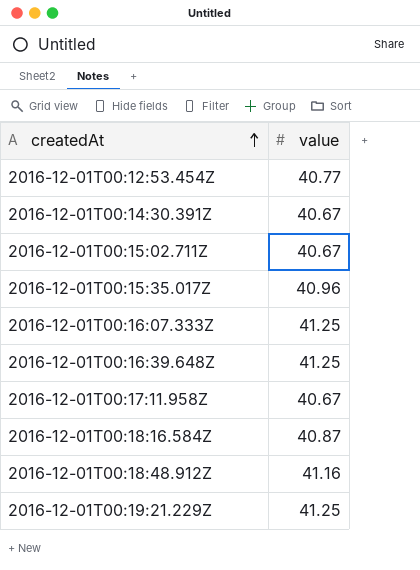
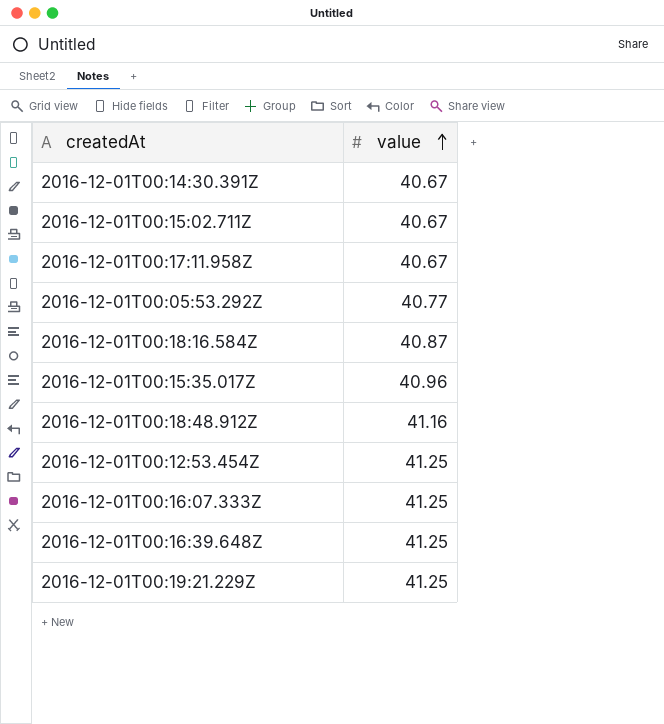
row order: createdAt ascending -> value ascending
row 2016-12-01T00:05:53.292Z: none -> 40.77
2016-12-01T00:12:53.454Z | value: 40.77 -> 41.25

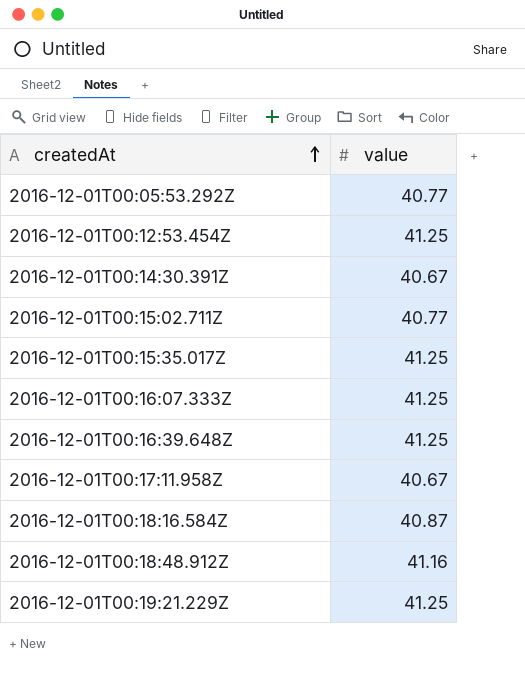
row order: value ascending -> createdAt ascending
2016-12-01T00:15:02.711Z | value: 40.67 -> 40.77
2016-12-01T00:15:35.017Z | value: 40.96 -> 41.25

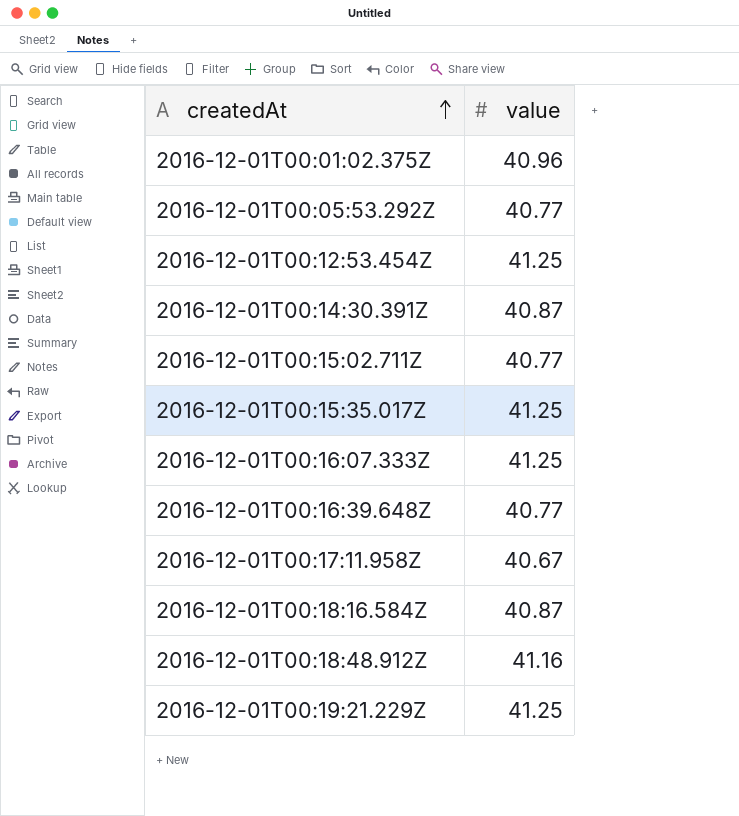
row 2016-12-01T00:01:02.375Z: none -> 40.96
2016-12-01T00:14:30.391Z | value: 40.67 -> 40.87
2016-12-01T00:16:39.648Z | value: 41.25 -> 40.77

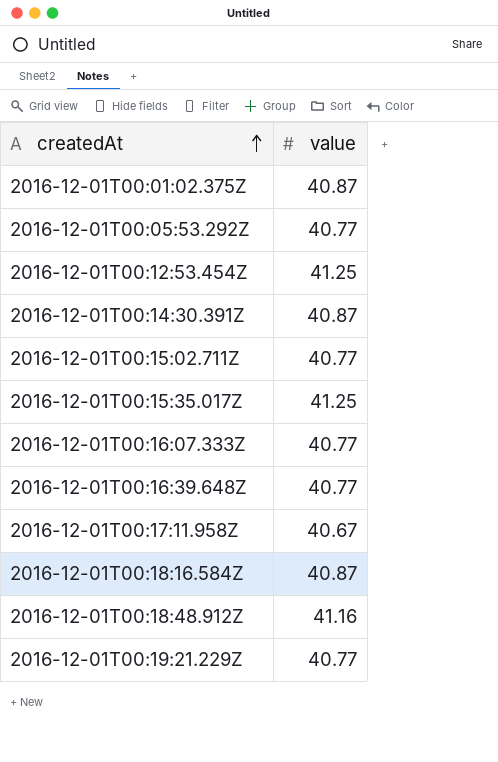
2016-12-01T00:01:02.375Z | value: 40.96 -> 40.87
2016-12-01T00:16:07.333Z | value: 41.25 -> 40.77
2016-12-01T00:19:21.229Z | value: 41.25 -> 40.77

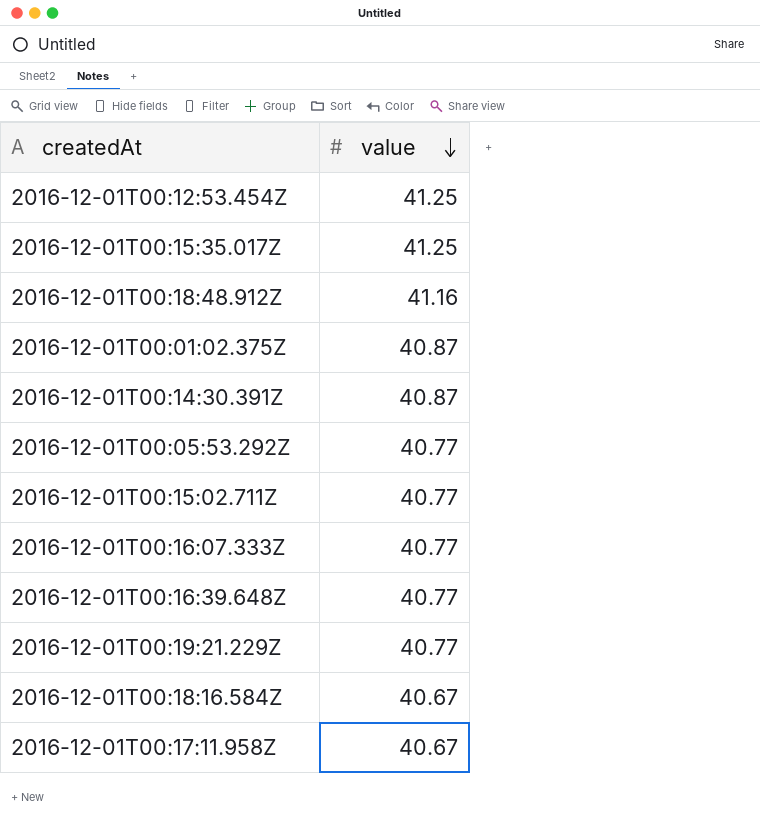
row order: createdAt ascending -> value descending
2016-12-01T00:18:16.584Z | value: 40.87 -> 40.67

